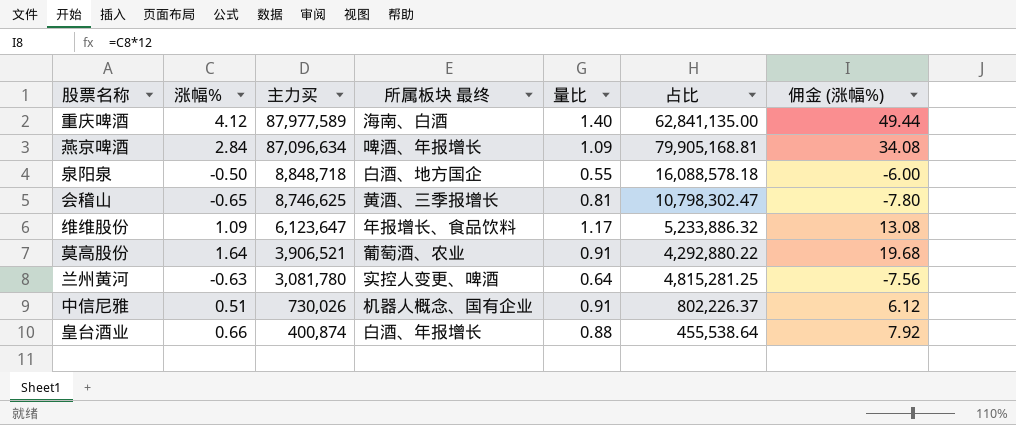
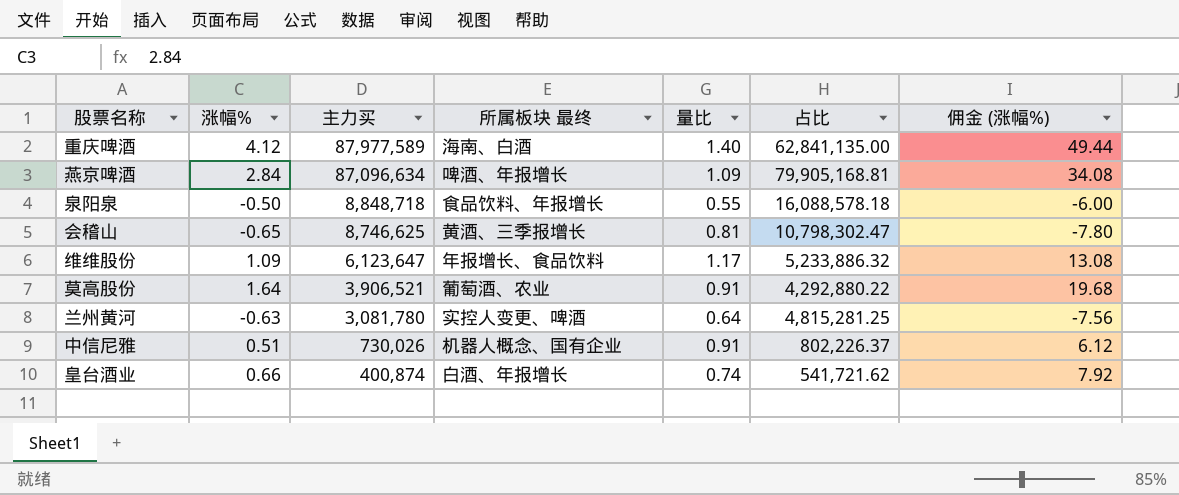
泉阳泉 | 所属板块 最终: 白酒、地方国企 -> 食品饮料、年报增长
皇台酒业 | 量比: 0.88 -> 0.74
皇台酒业 | 占比: 455,538.64 -> 541,721.62

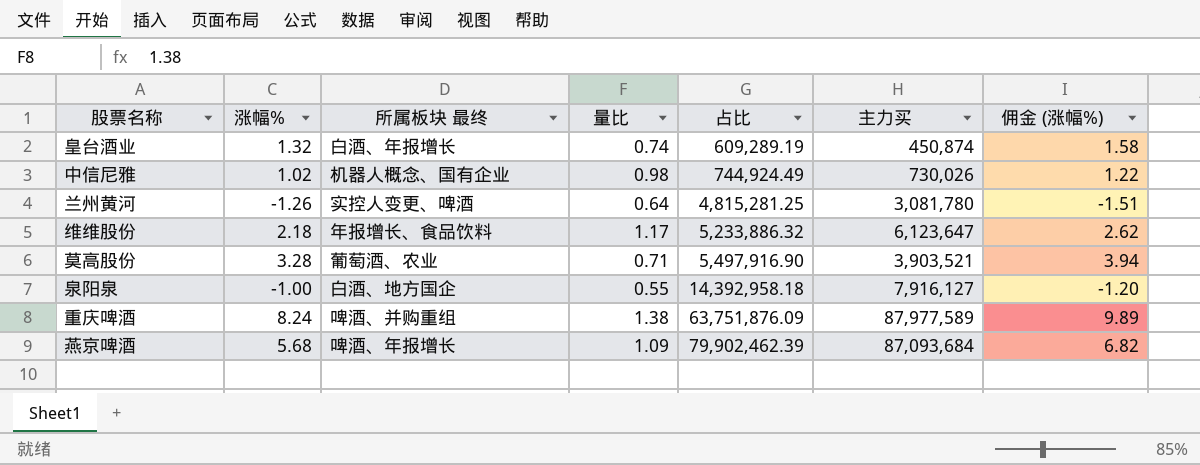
row order: 主力买 descending -> 占比 ascending
column 主力买 | position: 3 -> 6
column 佣金 (涨幅%) | formula: [涨幅%] * 12 -> [涨幅%] * 1.2
row 会稽山: -0.65 | 8,746,625 | 黄酒、三季报增长 | 0.81 | 10,798,302.47 | -7.80 -> none
皇台酒业 | 涨幅%: 0.66 -> 1.32
皇台酒业 | 占比: 541,721.62 -> 609,289.19
皇台酒业 | 主力买: 400,874 -> 450,874
中信尼雅 | 涨幅%: 0.51 -> 1.02
中信尼雅 | 量比: 0.91 -> 0.98
中信尼雅 | 占比: 802,226.37 -> 744,924.49
兰州黄河 | 涨幅%: -0.63 -> -1.26
维维股份 | 涨幅%: 1.09 -> 2.18
莫高股份 | 涨幅%: 1.64 -> 3.28
莫高股份 | 量比: 0.91 -> 0.71
莫高股份 | 占比: 4,292,880.22 -> 5,497,916.90
莫高股份 | 主力买: 3,906,521 -> 3,903,521
泉阳泉 | 涨幅%: -0.50 -> -1.00
泉阳泉 | 所属板块 最终: 食品饮料、年报增长 -> 白酒、地方国企
泉阳泉 | 占比: 16,088,578.18 -> 14,392,958.18
泉阳泉 | 主力买: 8,848,718 -> 7,916,127
重庆啤酒 | 涨幅%: 4.12 -> 8.24
重庆啤酒 | 所属板块 最终: 海南、白酒 -> 啤酒、并购重组
重庆啤酒 | 量比: 1.40 -> 1.38
重庆啤酒 | 占比: 62,841,135.00 -> 63,751,876.09
燕京啤酒 | 涨幅%: 2.84 -> 5.68
燕京啤酒 | 占比: 79,905,168.81 -> 79,902,462.39
燕京啤酒 | 主力买: 87,096,634 -> 87,093,684

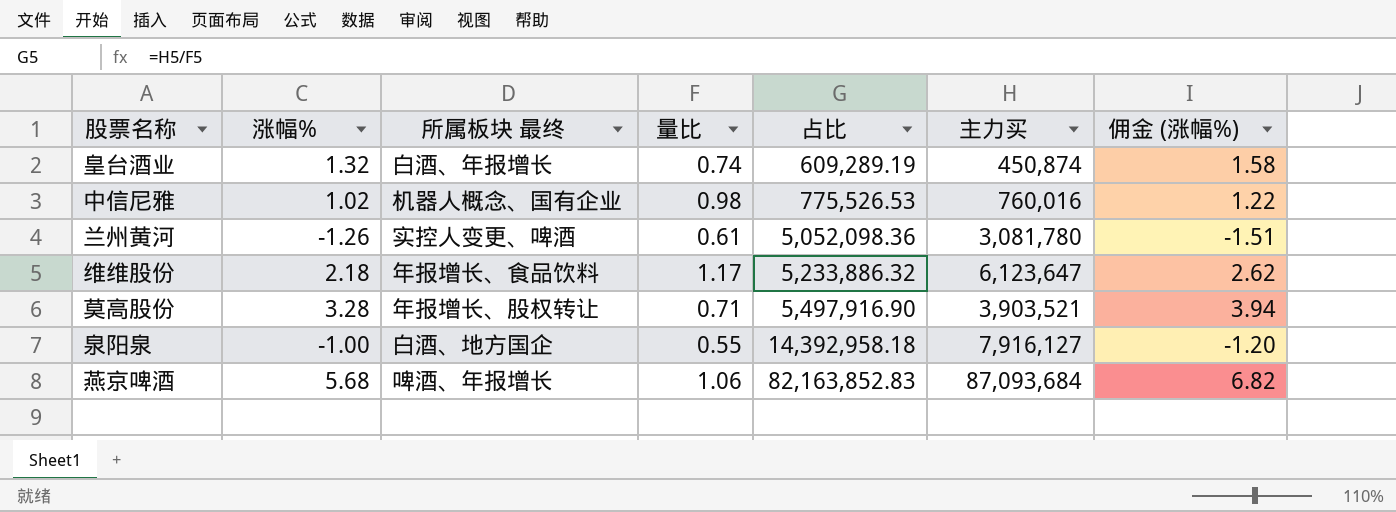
row 重庆啤酒: 8.24 | 啤酒、并购重组 | 1.38 | 63,751,876.09 | 87,977,589 | 9.89 -> none
中信尼雅 | 占比: 744,924.49 -> 775,526.53
中信尼雅 | 主力买: 730,026 -> 760,016
兰州黄河 | 量比: 0.64 -> 0.61
兰州黄河 | 占比: 4,815,281.25 -> 5,052,098.36
莫高股份 | 所属板块 最终: 葡萄酒、农业 -> 年报增长、股权转让
燕京啤酒 | 量比: 1.09 -> 1.06
燕京啤酒 | 占比: 79,902,462.39 -> 82,163,852.83

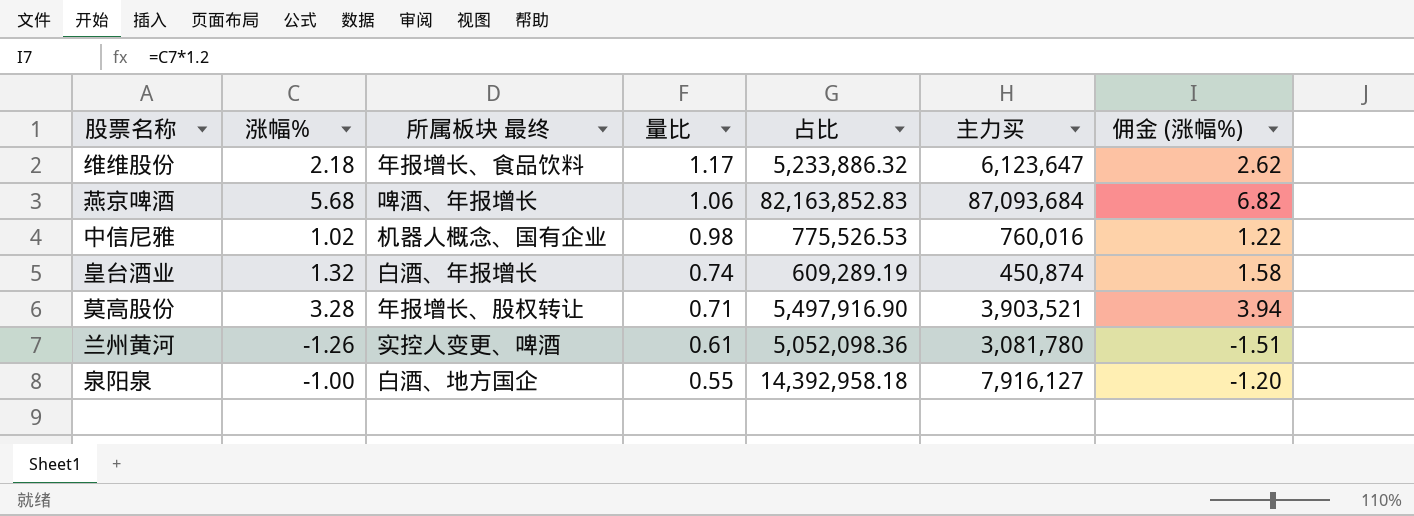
row order: 占比 ascending -> 量比 descending

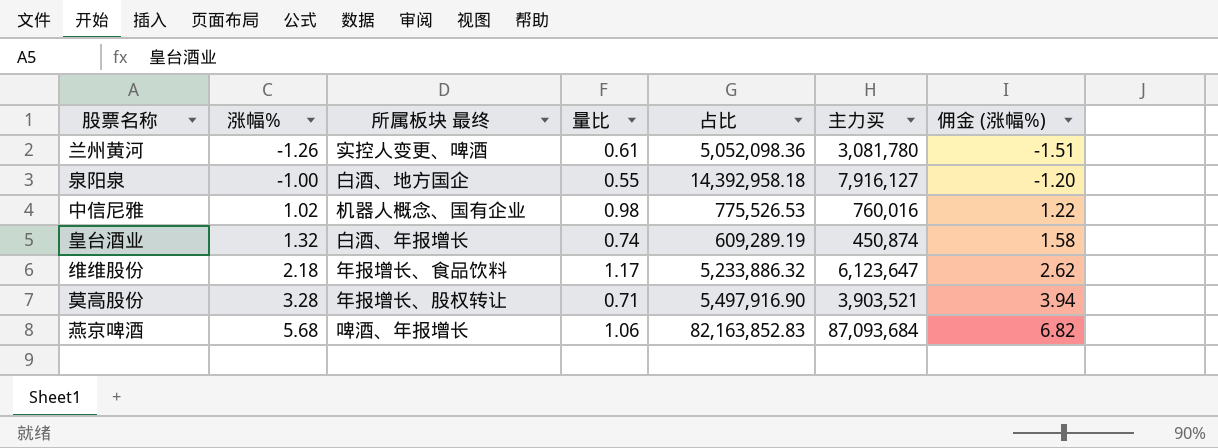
row order: 量比 descending -> 涨幅% ascending

